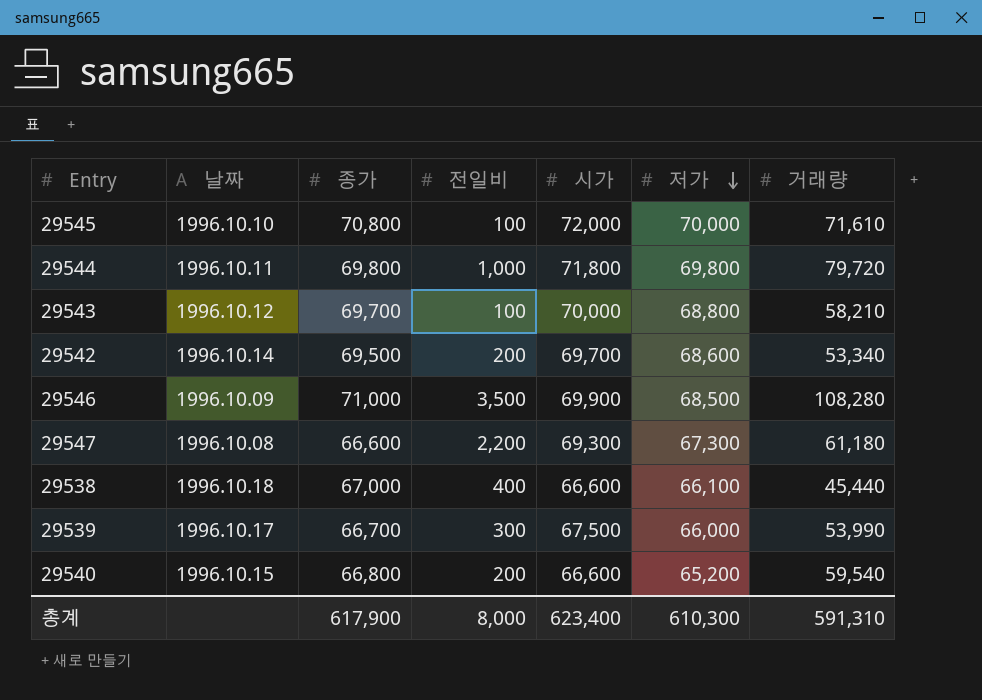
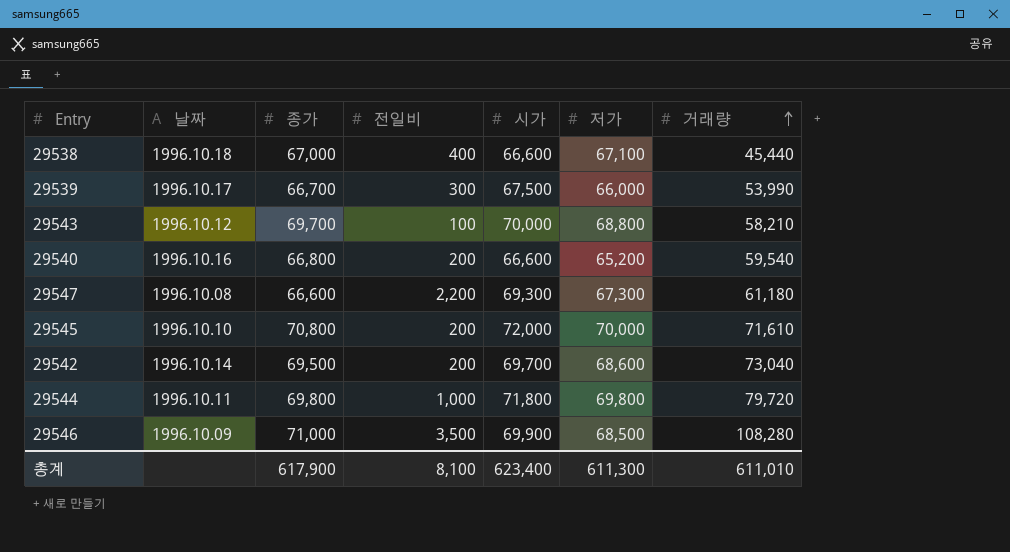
row order: 저가 descending -> 거래량 ascending
29538 | 저가: 66,100 -> 67,100
29540 | 날짜: 1996.10.15 -> 1996.10.16
29545 | 전일비: 100 -> 200
29542 | 거래량: 53,340 -> 73,040
총계 | 전일비: 8,000 -> 8,100
총계 | 저가: 610,300 -> 611,300
총계 | 거래량: 591,310 -> 611,010

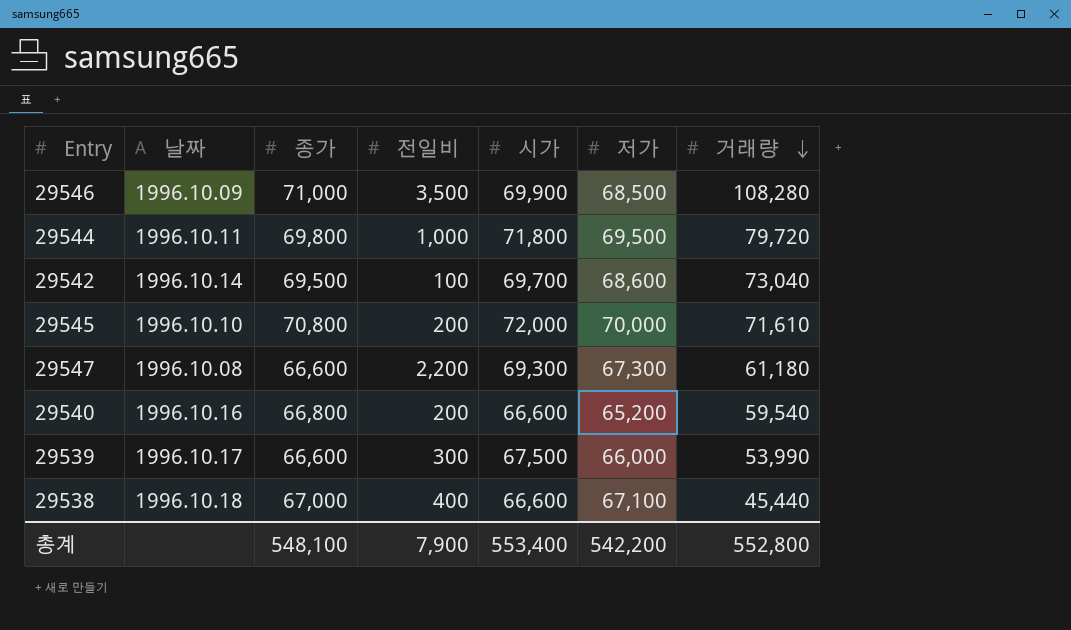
row order: 거래량 ascending -> 거래량 descending
row 29543: 1996.10.12 | 69,700 | 100 | 70,000 | 68,800 | 58,210 -> none
29544 | 저가: 69,800 -> 69,500
29542 | 전일비: 200 -> 100
29539 | 종가: 66,700 -> 66,600
총계 | 종가: 617,900 -> 548,100
총계 | 전일비: 8,100 -> 7,900
총계 | 시가: 623,400 -> 553,400
총계 | 저가: 611,300 -> 542,200
총계 | 거래량: 611,010 -> 552,800

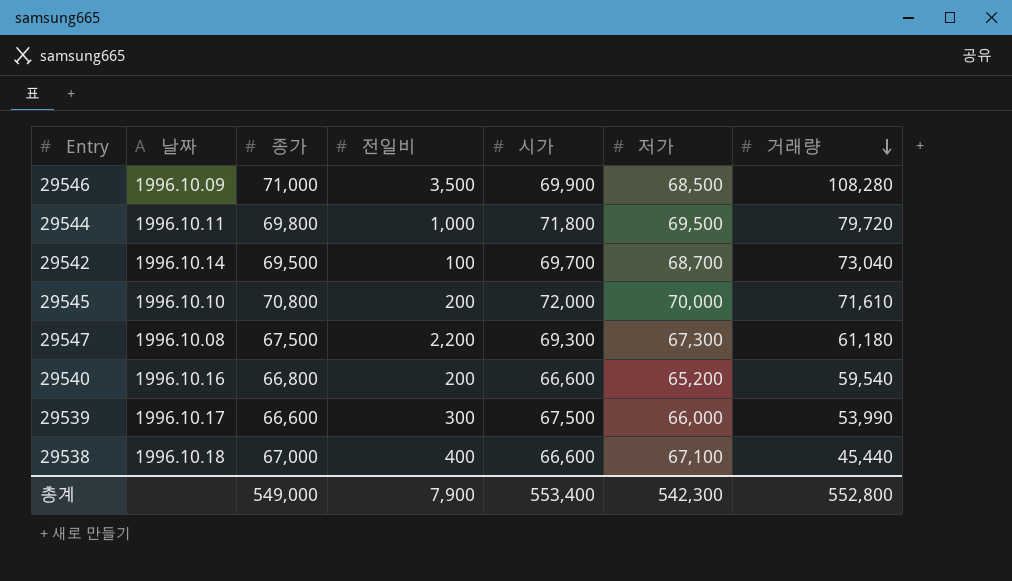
29542 | 저가: 68,600 -> 68,700
29547 | 종가: 66,600 -> 67,500
총계 | 종가: 548,100 -> 549,000
총계 | 저가: 542,200 -> 542,300

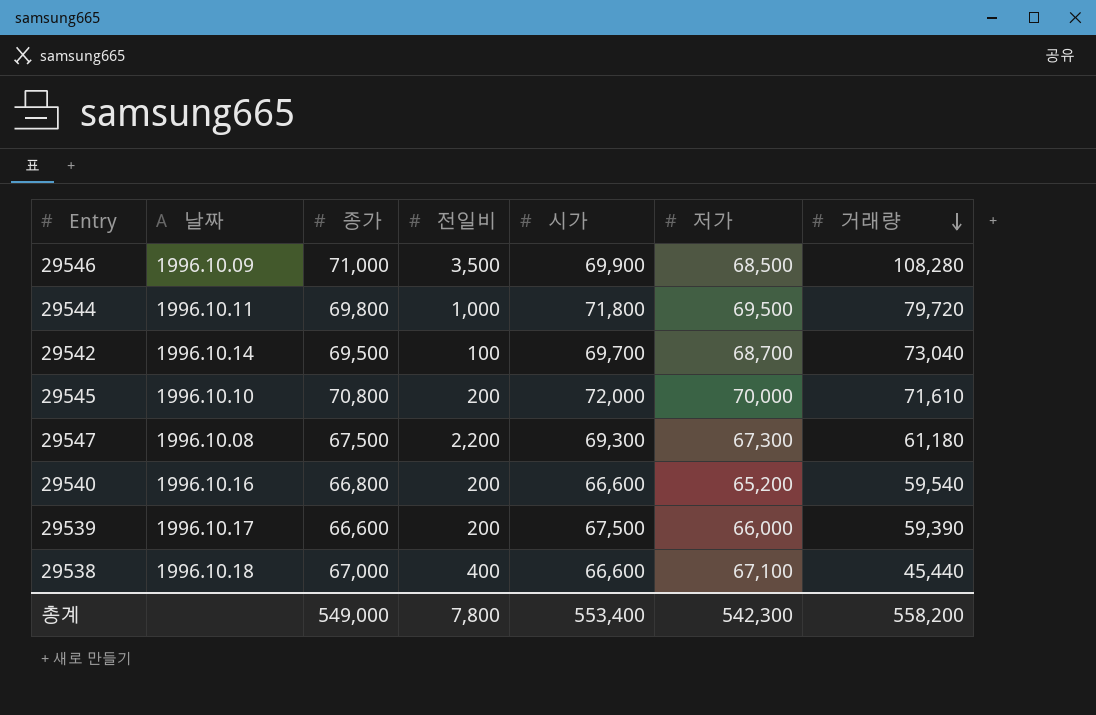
29539 | 전일비: 300 -> 200
29539 | 거래량: 53,990 -> 59,390
총계 | 전일비: 7,900 -> 7,800
총계 | 거래량: 552,800 -> 558,200

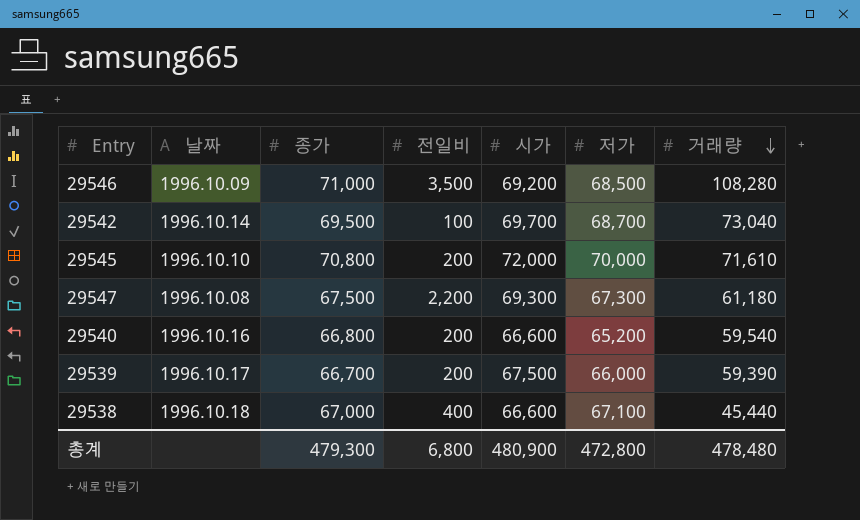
row 29544: 1996.10.11 | 69,800 | 1,000 | 71,800 | 69,500 | 79,720 -> none
29546 | 시가: 69,900 -> 69,200
29539 | 종가: 66,600 -> 66,700
총계 | 종가: 549,000 -> 479,300
총계 | 전일비: 7,800 -> 6,800
총계 | 시가: 553,400 -> 480,900
총계 | 저가: 542,300 -> 472,800
총계 | 거래량: 558,200 -> 478,480

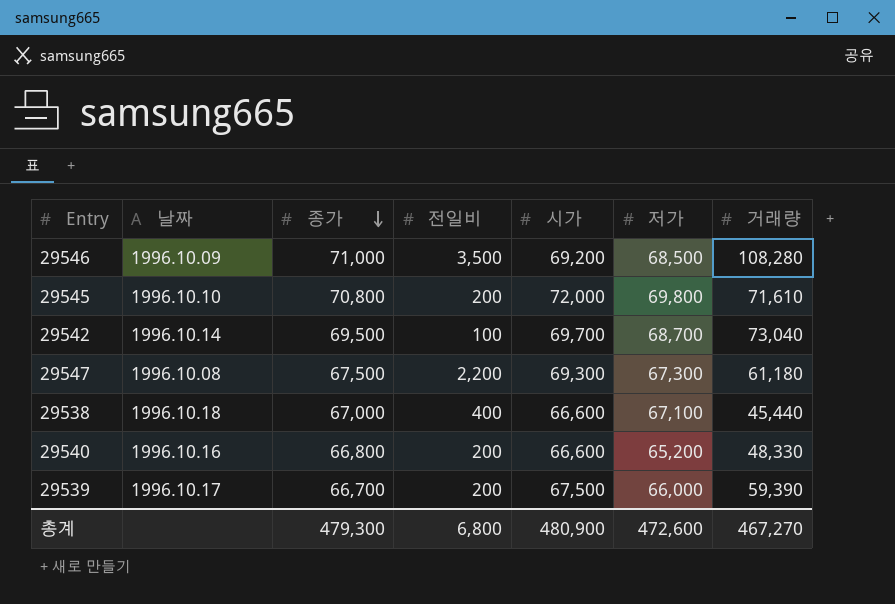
row order: 거래량 descending -> 종가 descending
29545 | 저가: 70,000 -> 69,800
29540 | 거래량: 59,540 -> 48,330
총계 | 저가: 472,800 -> 472,600
총계 | 거래량: 478,480 -> 467,270

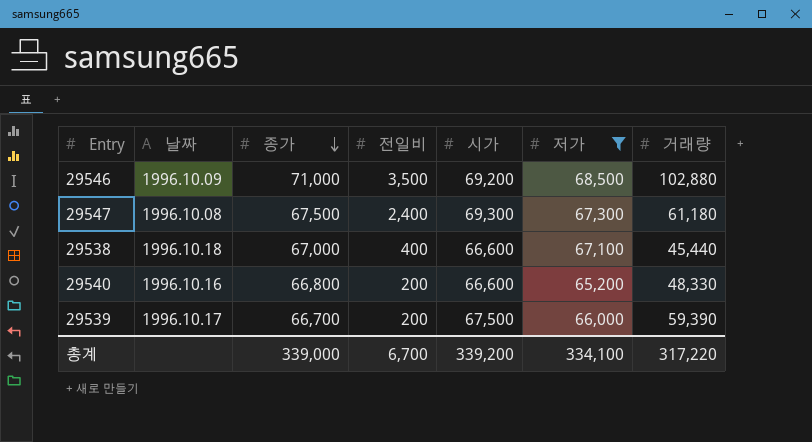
filter: none -> 저가 <= 68,500
29546 | 거래량: 108,280 -> 102,880
29547 | 전일비: 2,200 -> 2,400
총계 | 종가: 479,300 -> 339,000
총계 | 전일비: 6,800 -> 6,700
총계 | 시가: 480,900 -> 339,200
총계 | 저가: 472,600 -> 334,100
총계 | 거래량: 467,270 -> 317,220

